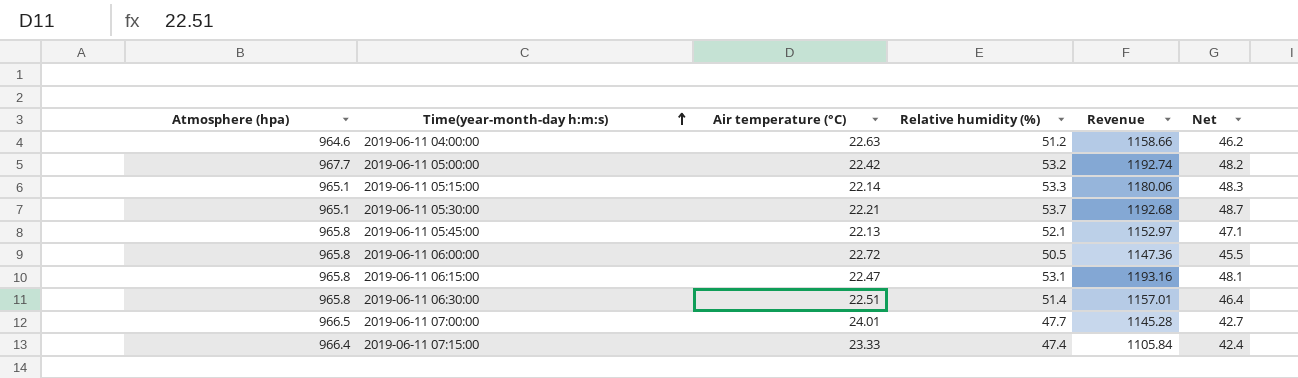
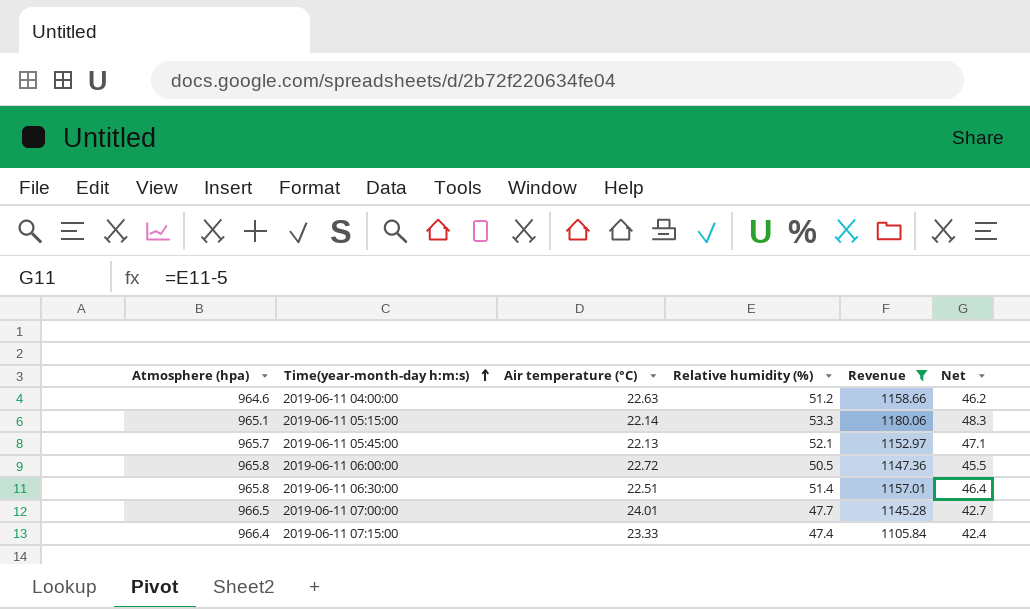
filter: none -> Revenue <= 1180.06
2019-06-11 05:45:00 | Atmosphere (hpa): 965.8 -> 965.7

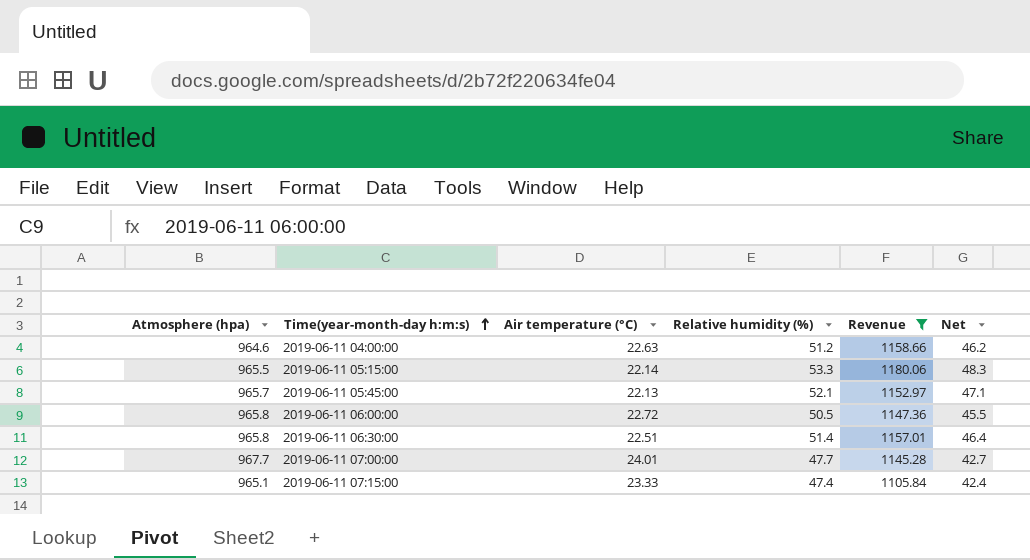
2019-06-11 05:15:00 | Atmosphere (hpa): 965.1 -> 965.5
2019-06-11 07:00:00 | Atmosphere (hpa): 966.5 -> 967.7
2019-06-11 07:15:00 | Atmosphere (hpa): 966.4 -> 965.1

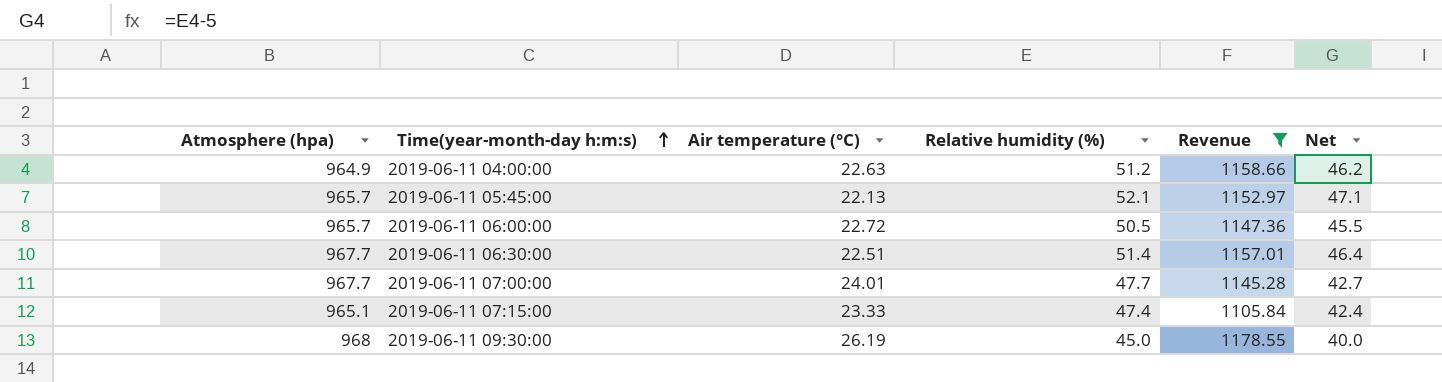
row 2019-06-11 05:15:00: 965.5 | 22.14 | 53.3 | 1180.06 | 48.3 -> none
2019-06-11 04:00:00 | Atmosphere (hpa): 964.6 -> 964.9
2019-06-11 06:00:00 | Atmosphere (hpa): 965.8 -> 965.7
2019-06-11 06:30:00 | Atmosphere (hpa): 965.8 -> 967.7
row 2019-06-11 09:30:00: none -> 968 | 26.19 | 45.0 | 1178.55 | 40.0

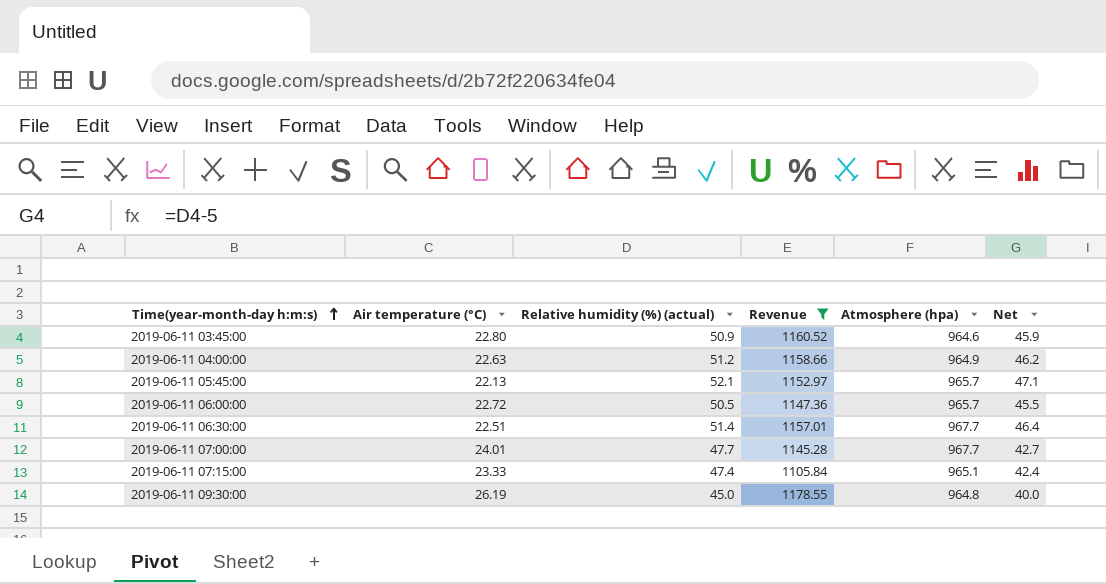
column name: Relative humidity (%) -> Relative humidity (%) (actual)
column Atmosphere (hpa) | position: 1 -> 5
row 2019-06-11 03:45:00: none -> 22.80 | 50.9 | 1160.52 | 964.6 | 45.9
2019-06-11 09:30:00 | Atmosphere (hpa): 968 -> 964.8

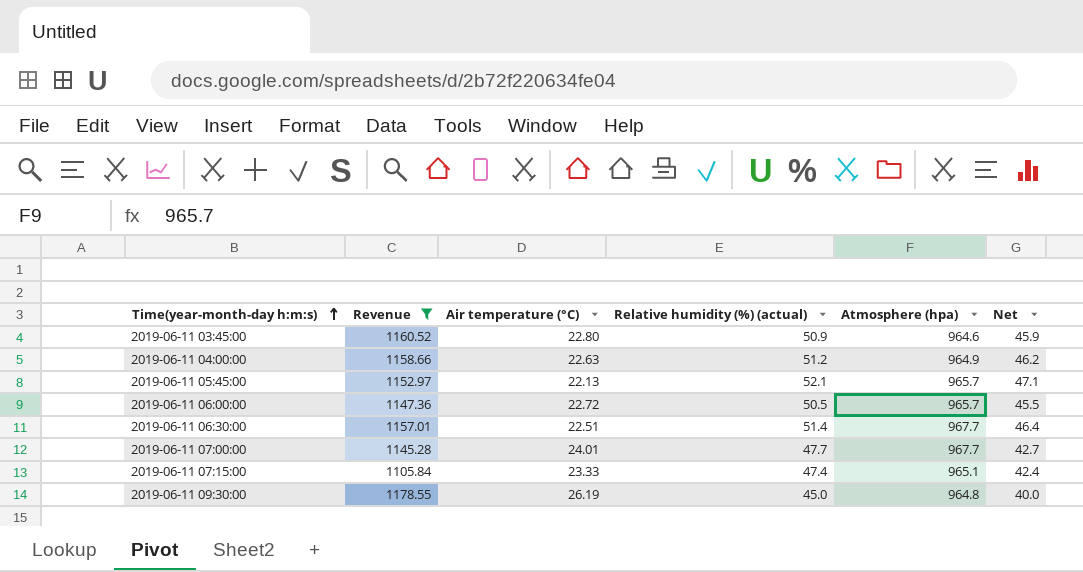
column Revenue | position: 4 -> 2

